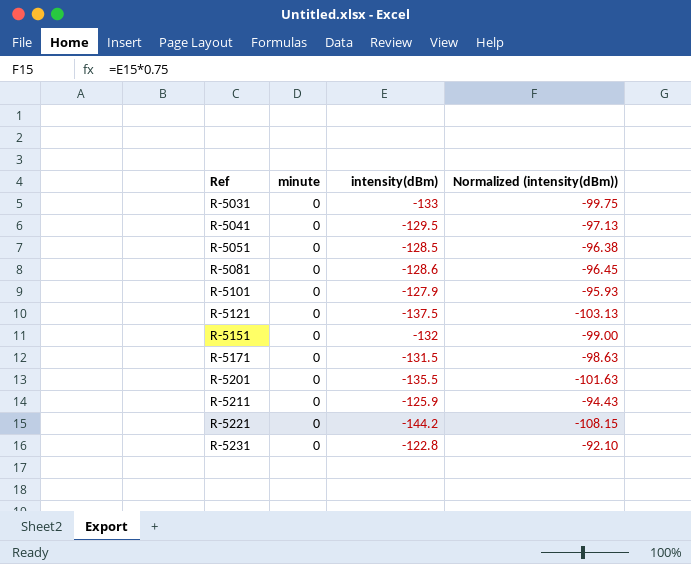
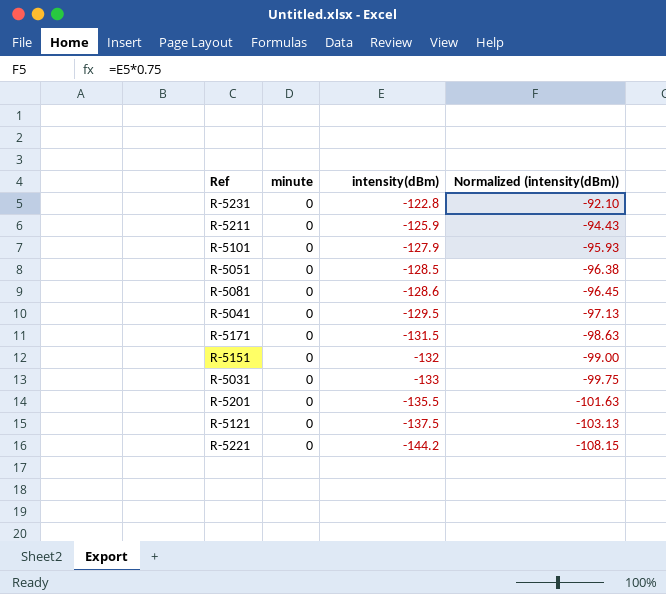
row order: Ref ascending -> intensity(dBm) descending

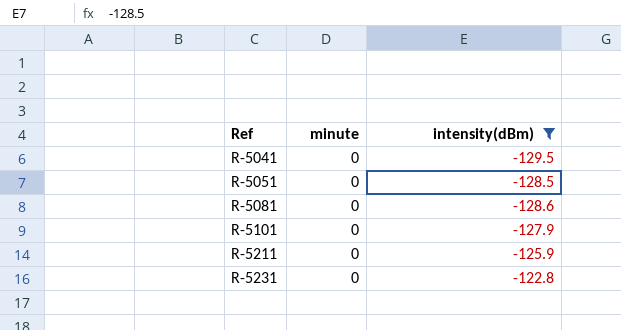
filter: none -> intensity(dBm) >= -129.5
row order: intensity(dBm) descending -> Ref ascending
column Normalized (intensity(dBm)) | formula: [intensity(dBm)] * 0.75 -> none

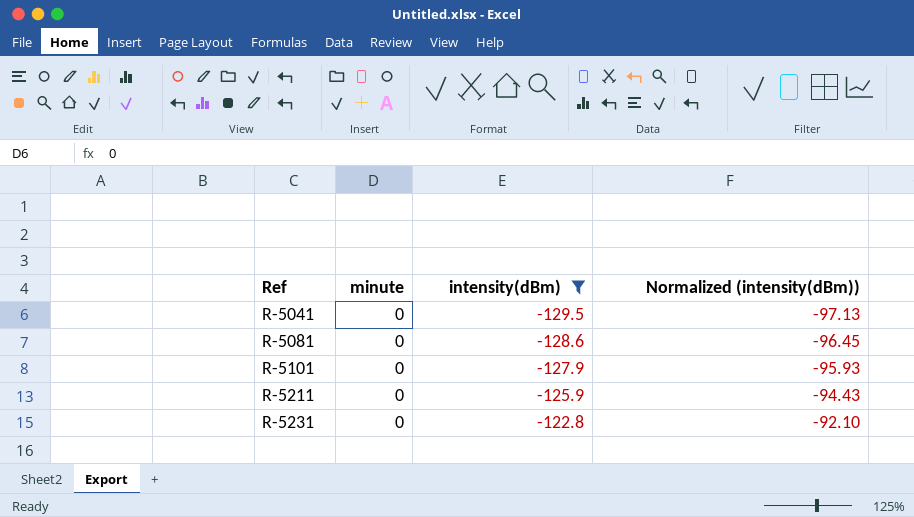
column Normalized (intensity(dBm)) | formula: none -> [intensity(dBm)] * 0.75
row R-5051: 0 | -128.5 -> none

